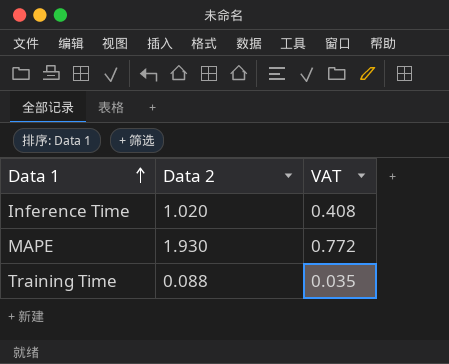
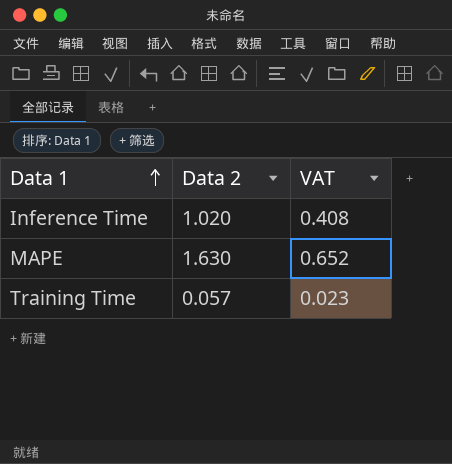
MAPE | Data 2: 1.930 -> 1.630
MAPE | VAT: 0.772 -> 0.652
Training Time | Data 2: 0.088 -> 0.057
Training Time | VAT: 0.035 -> 0.023

